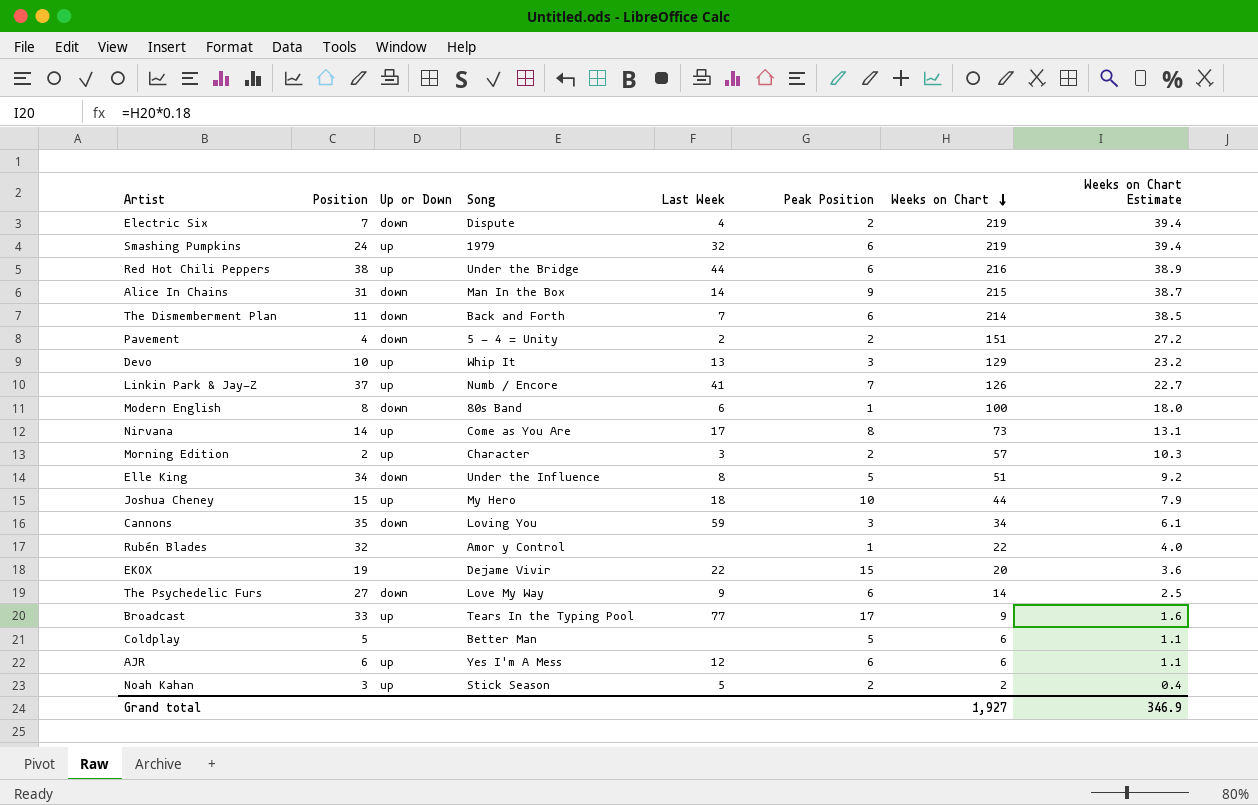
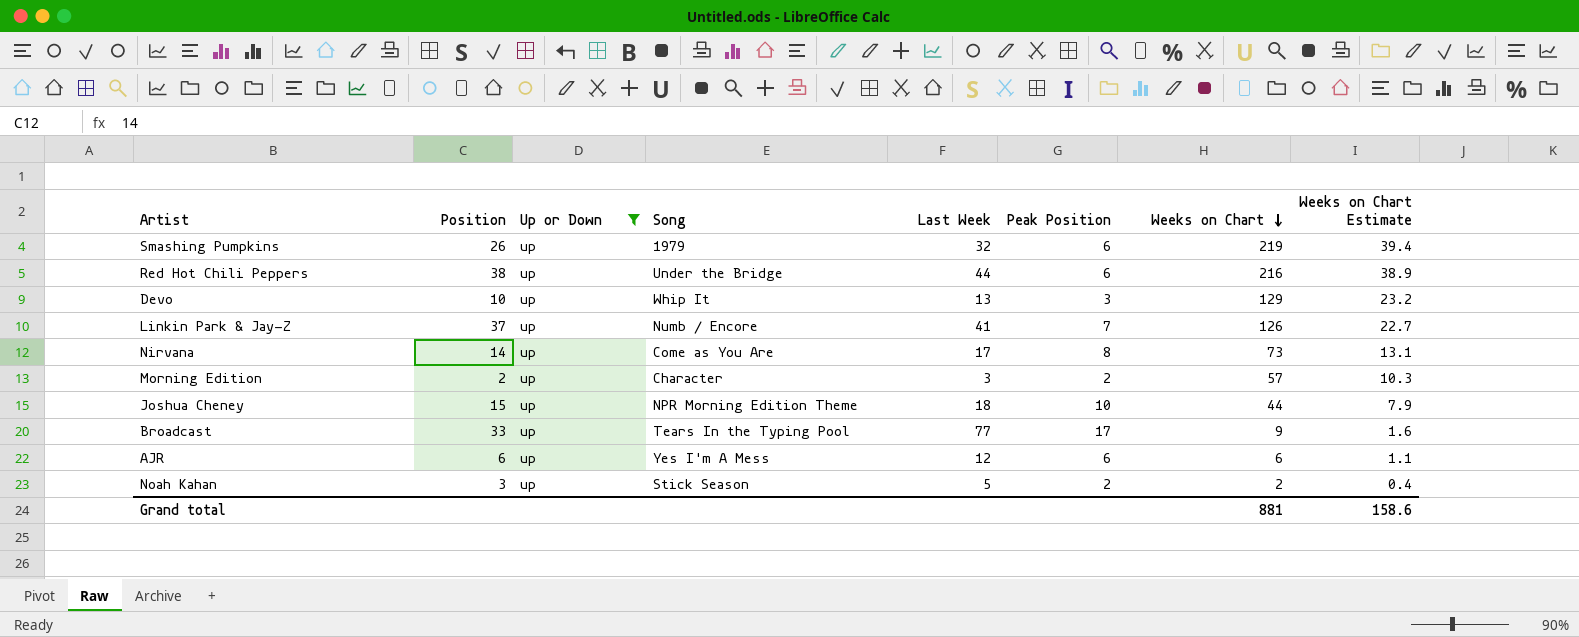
filter: none -> Up or Down = up
Smashing Pumpkins | Position: 24 -> 26
Joshua Cheney | Song: My Hero -> NPR Morning Edition Theme
Grand total | Weeks on Chart: 1,927 -> 881
Grand total | Weeks on Chart Estimate: 346.9 -> 158.6

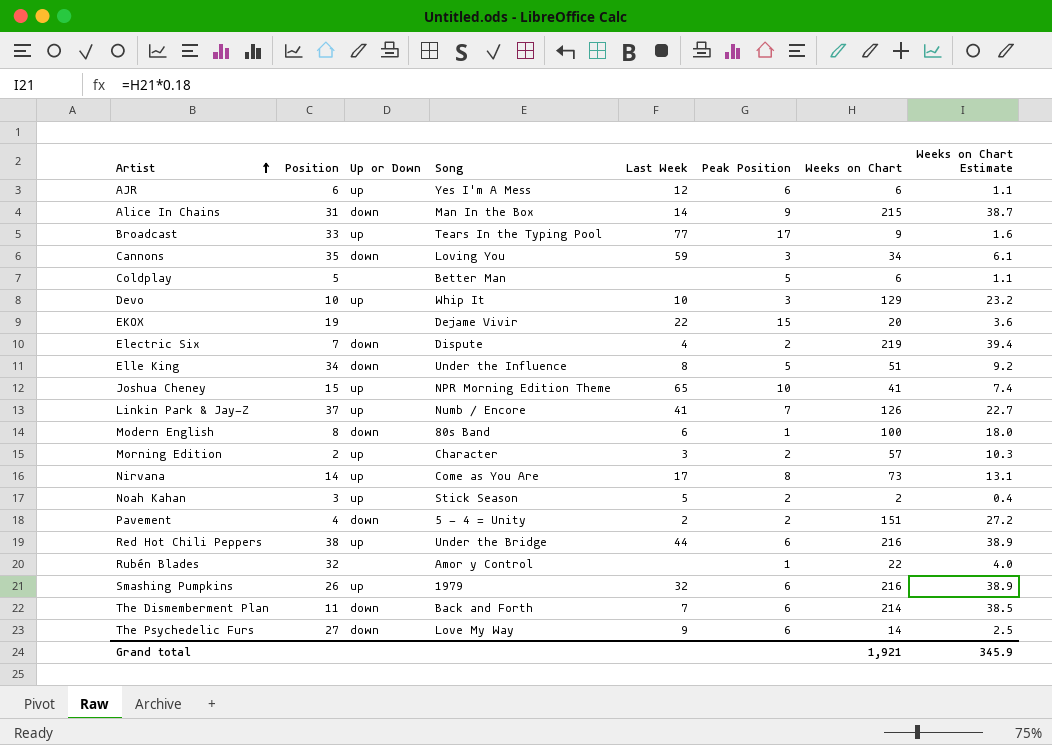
filter: Up or Down = up -> none
row order: Weeks on Chart descending -> Artist ascending
Devo | Last Week: 13 -> 10
Joshua Cheney | Last Week: 18 -> 65
Joshua Cheney | Weeks on Chart: 44 -> 41
Joshua Cheney | Weeks on Chart Estimate: 7.9 -> 7.4
Smashing Pumpkins | Weeks on Chart: 219 -> 216
Smashing Pumpkins | Weeks on Chart Estimate: 39.4 -> 38.9
Grand total | Weeks on Chart: 881 -> 1,921
Grand total | Weeks on Chart Estimate: 158.6 -> 345.9

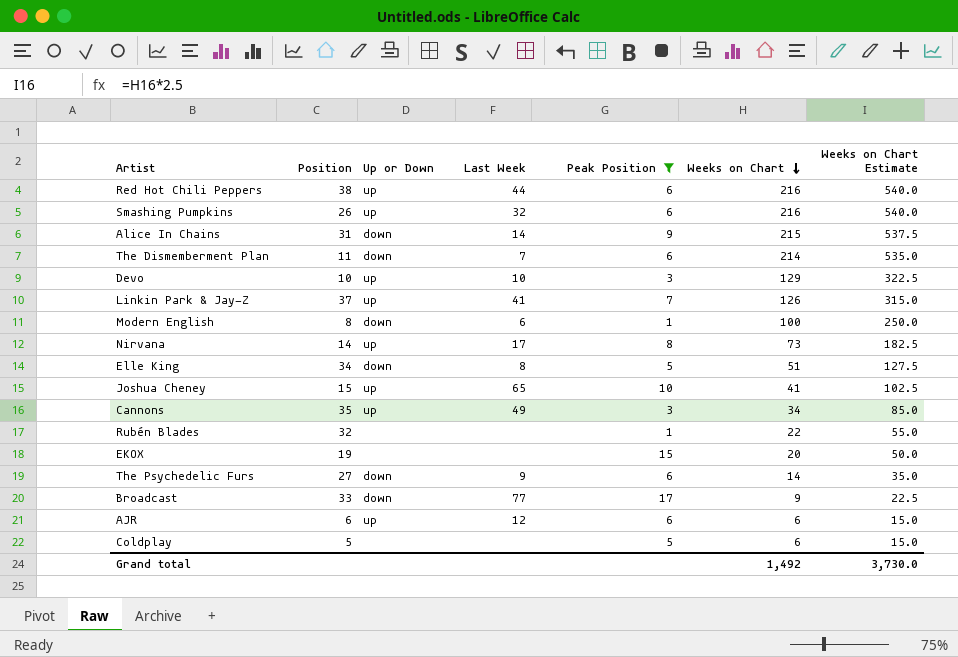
filter: none -> Peak Position != 2
row order: Artist ascending -> Weeks on Chart descending
column Song | position: 4 -> none
column Weeks on Chart Estimate | formula: [Weeks on Chart] * 0.18 -> [Weeks on Chart] * 2.5
Cannons | Up or Down: down -> up
Cannons | Last Week: 59 -> 49
EKOX | Last Week: 22 -> none
Broadcast | Up or Down: up -> down
Grand total | Weeks on Chart: 1,921 -> 1,492
Grand total | Weeks on Chart Estimate: 345.9 -> 3,730.0

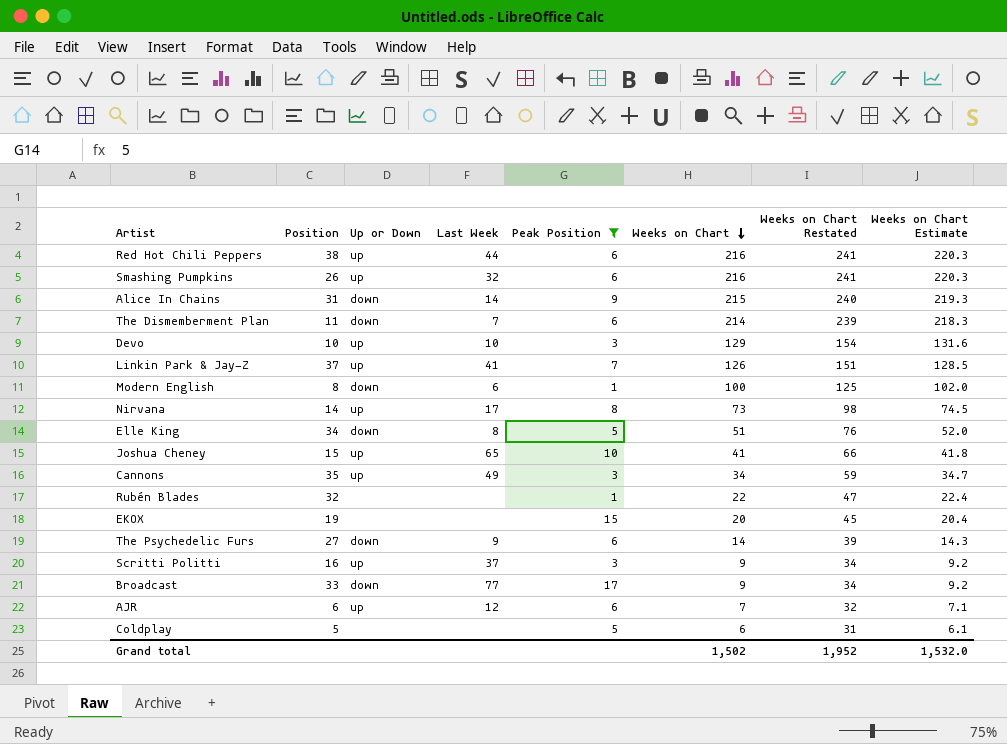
column Weeks on Chart Restated | formula: none -> [Weeks on Chart] + 25
column Weeks on Chart Estimate | formula: [Weeks on Chart] * 2.5 -> [Weeks on Chart] * 1.02
row Scritti Politti: none -> 16 | up | 37 | 3 | 9 | 34 | 9.2
AJR | Weeks on Chart: 6 -> 7
Grand total | Weeks on Chart: 1,492 -> 1,502
Grand total | Weeks on Chart Estimate: 3,730.0 -> 1,532.0

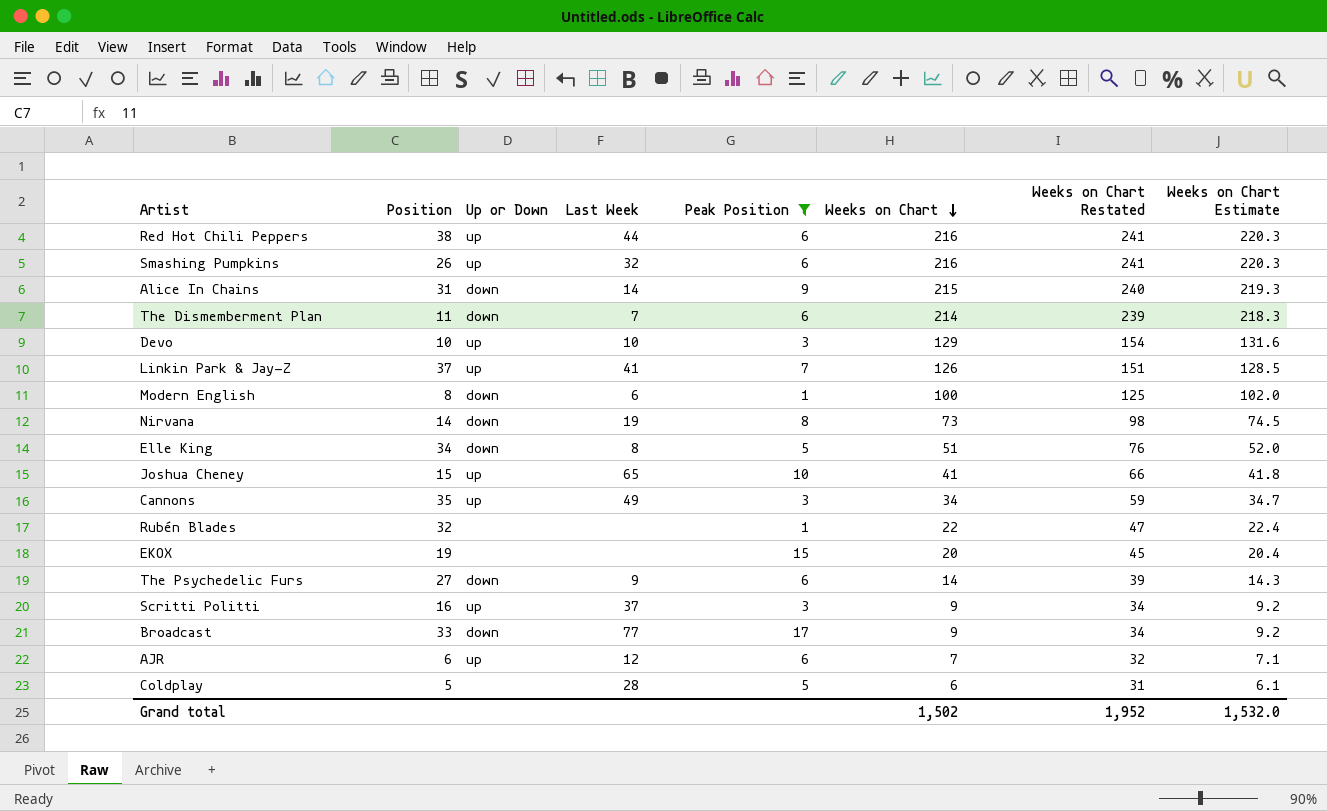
Nirvana | Up or Down: up -> down
Nirvana | Last Week: 17 -> 19
Coldplay | Last Week: none -> 28

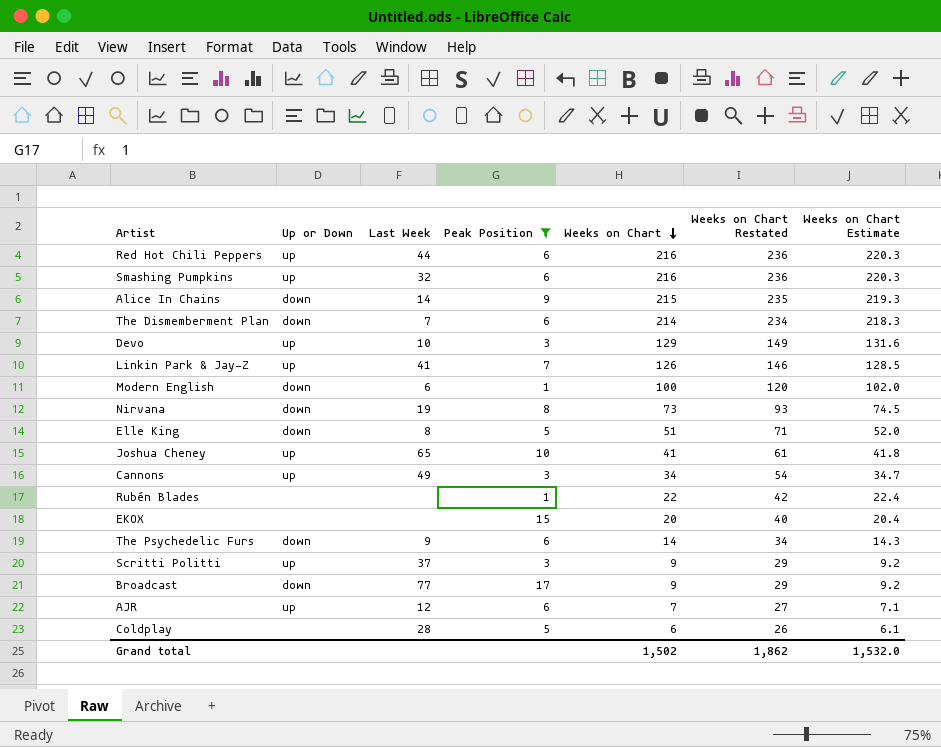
column Position | position: 2 -> none
column Weeks on Chart Restated | formula: [Weeks on Chart] + 25 -> [Weeks on Chart] + 20
Grand total | Weeks on Chart Restated: 1,952 -> 1,862

